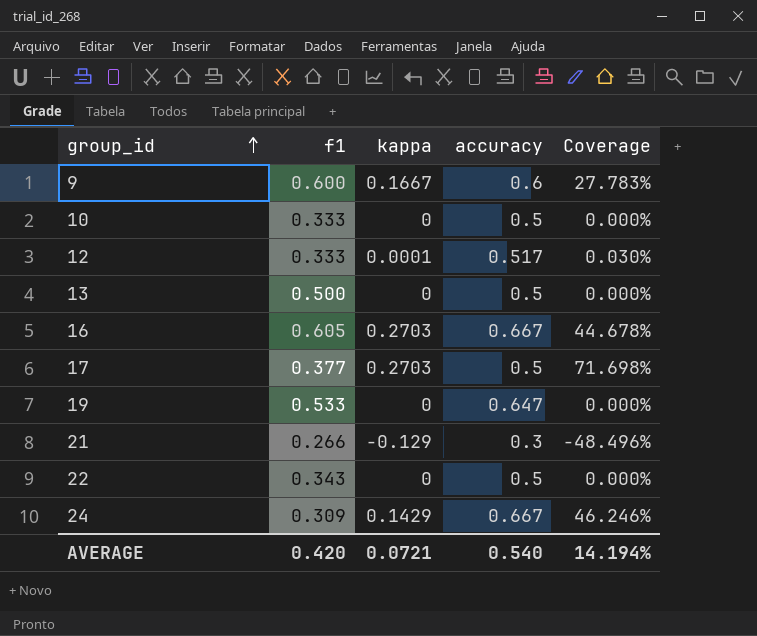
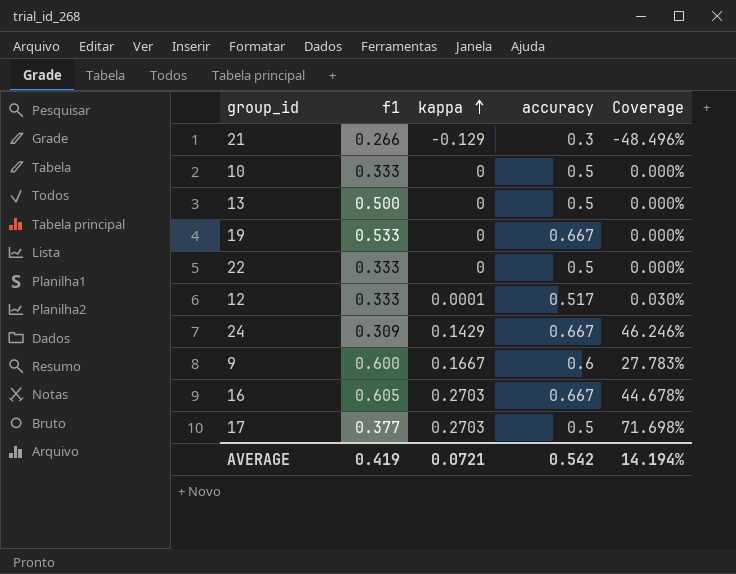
row order: group_id ascending -> kappa ascending
19 | accuracy: 0.647 -> 0.667
22 | f1: 0.343 -> 0.333
AVERAGE | f1: 0.420 -> 0.419
AVERAGE | accuracy: 0.540 -> 0.542

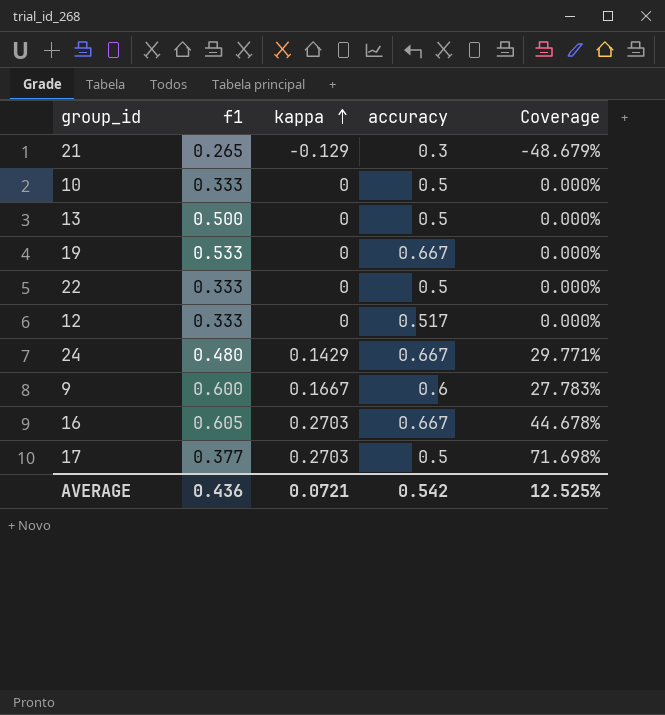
21 | f1: 0.266 -> 0.265
21 | Coverage: -48.496% -> -48.679%
12 | kappa: 0.0001 -> 0
12 | Coverage: 0.030% -> 0.000%
24 | f1: 0.309 -> 0.480
24 | Coverage: 46.246% -> 29.771%
AVERAGE | f1: 0.419 -> 0.436
AVERAGE | Coverage: 14.194% -> 12.525%

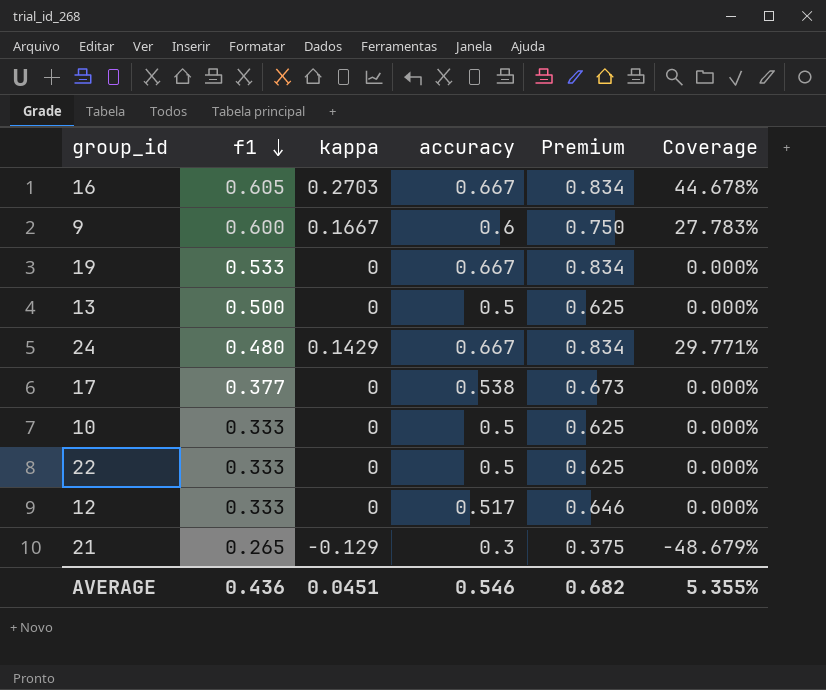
row order: kappa ascending -> f1 descending
column Premium | formula: none -> [accuracy] * 1.25
17 | kappa: 0.2703 -> 0
17 | accuracy: 0.5 -> 0.538
17 | Coverage: 71.698% -> 0.000%
AVERAGE | kappa: 0.0721 -> 0.0451
AVERAGE | accuracy: 0.542 -> 0.546
AVERAGE | Coverage: 12.525% -> 5.355%

